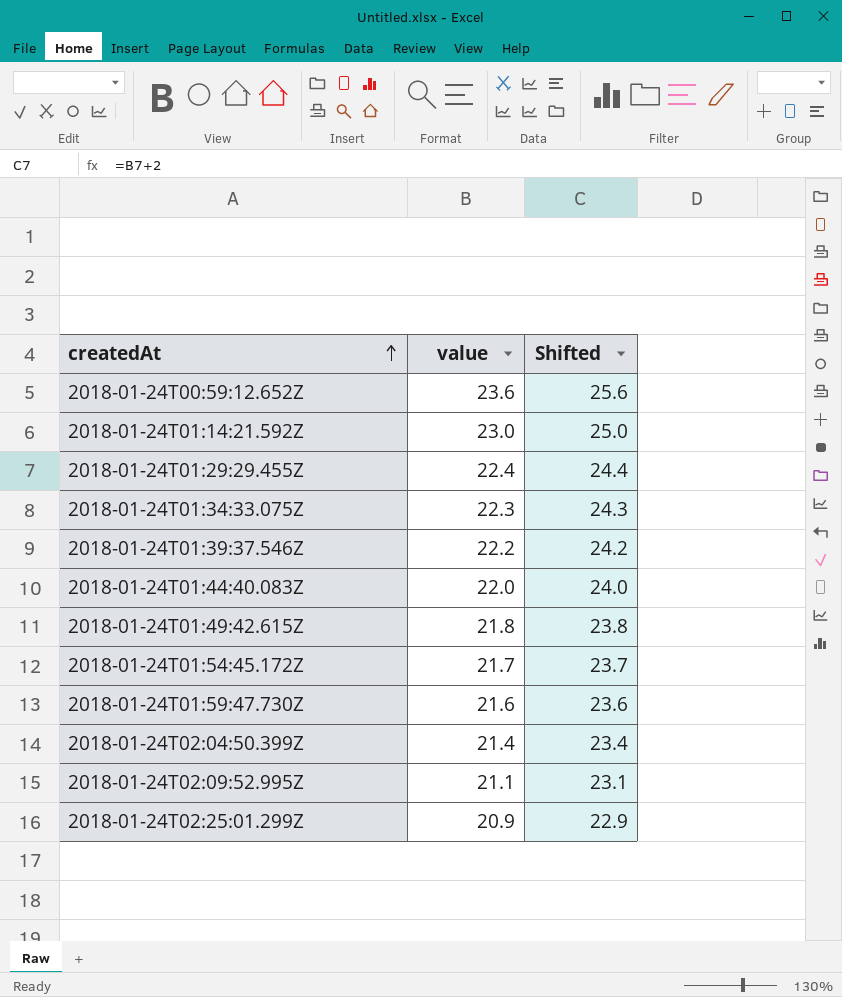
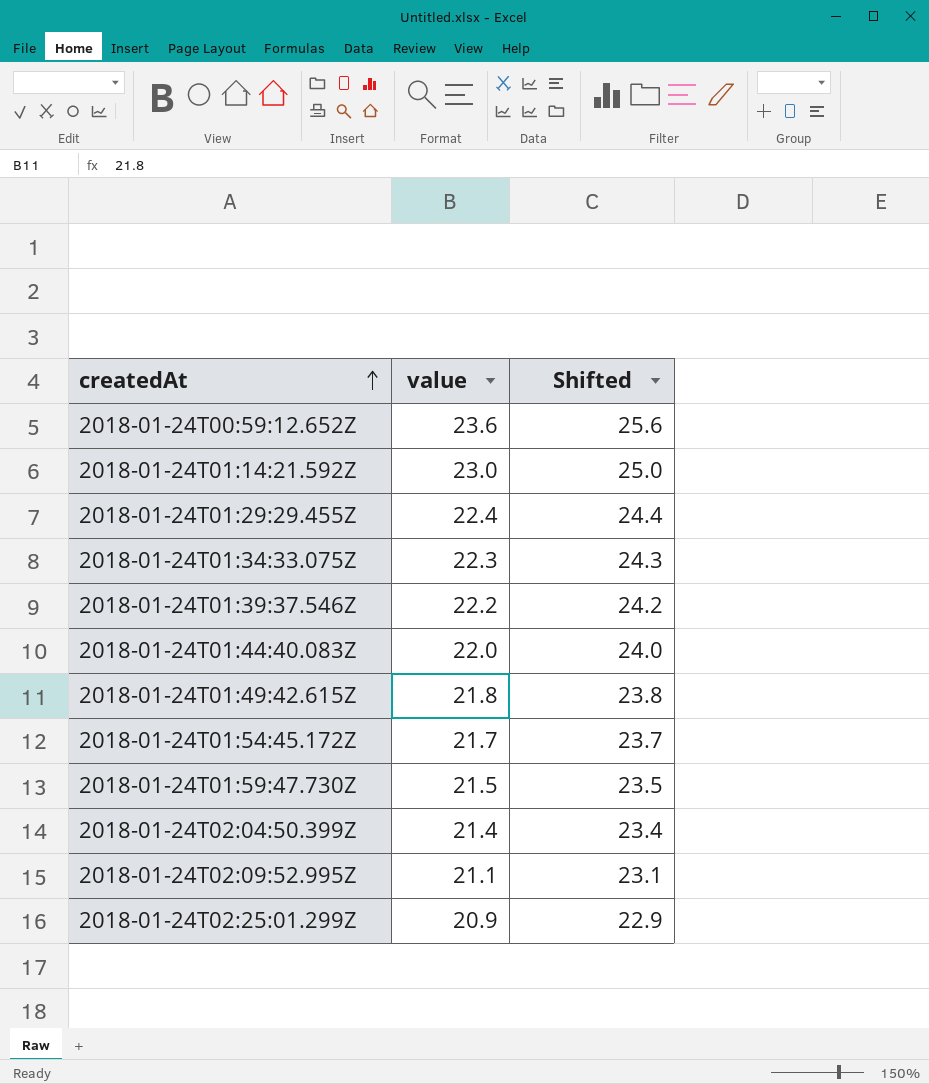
2018-01-24T01:59:47.730Z | value: 21.6 -> 21.5
2018-01-24T01:59:47.730Z | Shifted: 23.6 -> 23.5

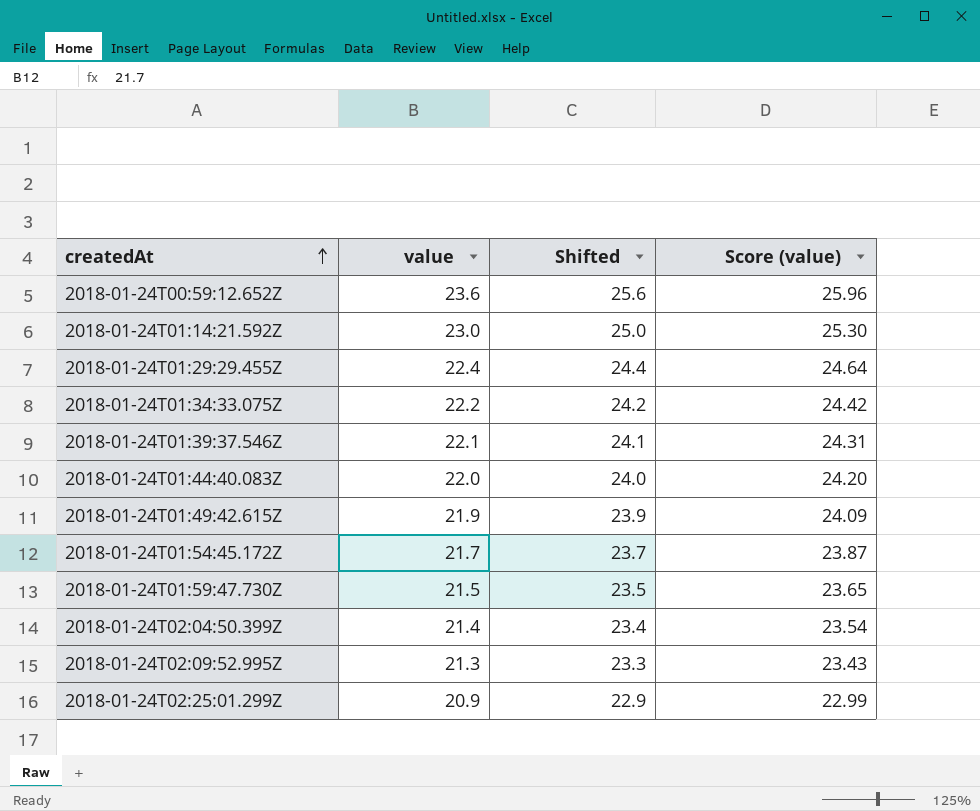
column Score (value) | formula: none -> [value] * 1.1
2018-01-24T01:34:33.075Z | value: 22.3 -> 22.2
2018-01-24T01:34:33.075Z | Shifted: 24.3 -> 24.2
2018-01-24T01:39:37.546Z | value: 22.2 -> 22.1
2018-01-24T01:39:37.546Z | Shifted: 24.2 -> 24.1
2018-01-24T01:49:42.615Z | value: 21.8 -> 21.9
2018-01-24T01:49:42.615Z | Shifted: 23.8 -> 23.9
2018-01-24T02:09:52.995Z | value: 21.1 -> 21.3
2018-01-24T02:09:52.995Z | Shifted: 23.1 -> 23.3

